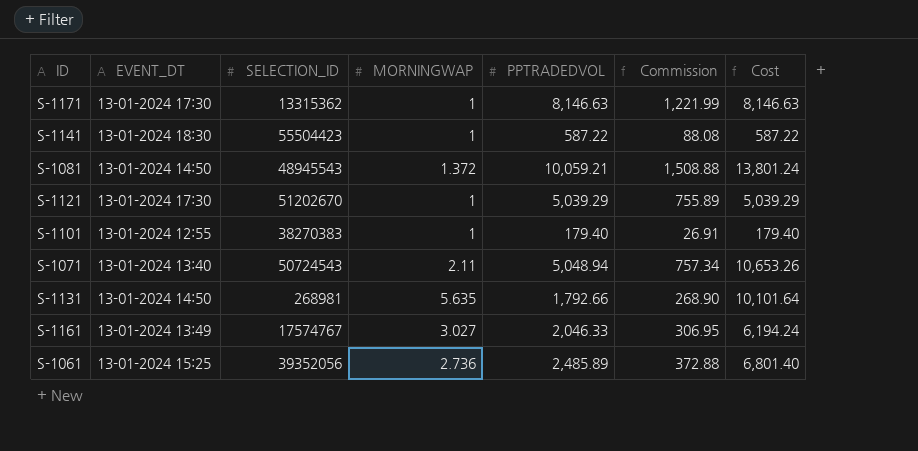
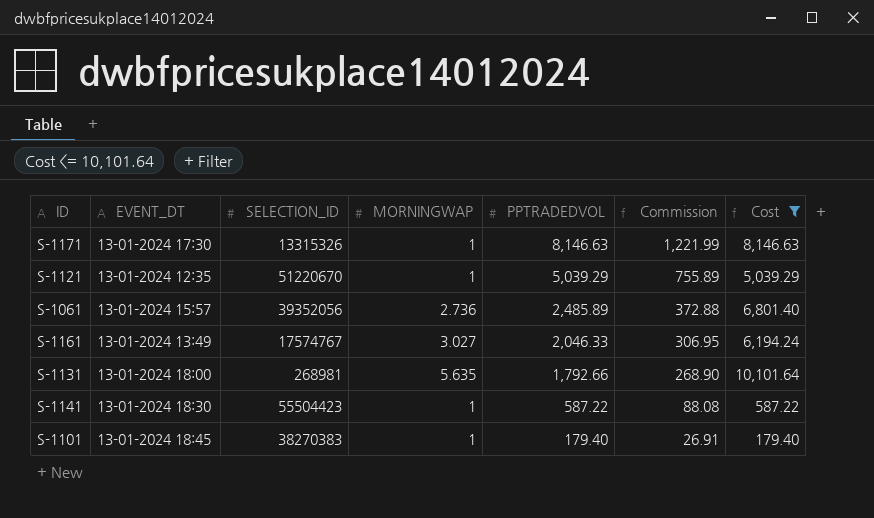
filter: none -> Cost <= 10,101.64
row order: none -> PPTRADEDVOL descending
S-1171 | SELECTION_ID: 13315362 -> 13315326
S-1121 | EVENT_DT: 13-01-2024 17:30 -> 13-01-2024 12:35
S-1121 | SELECTION_ID: 51202670 -> 51220670
S-1061 | EVENT_DT: 13-01-2024 15:25 -> 13-01-2024 15:57
S-1131 | EVENT_DT: 13-01-2024 14:50 -> 13-01-2024 18:00
S-1101 | EVENT_DT: 13-01-2024 12:55 -> 13-01-2024 18:45

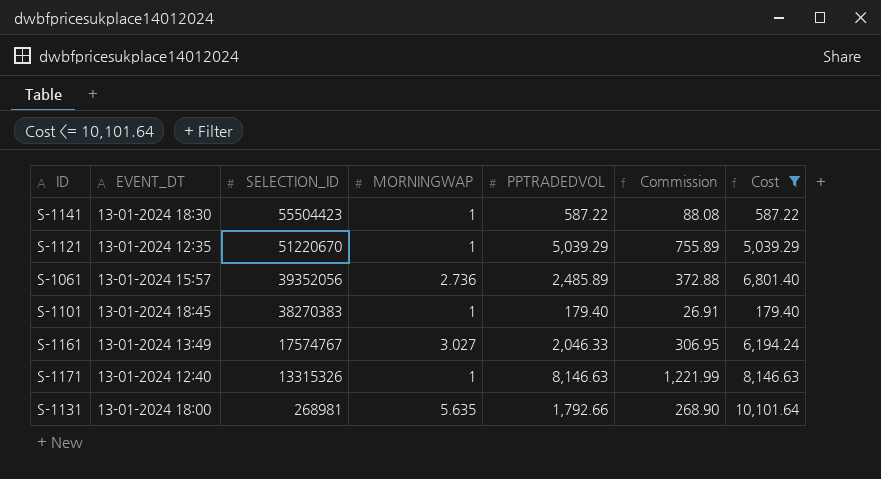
row order: PPTRADEDVOL descending -> SELECTION_ID descending
S-1171 | EVENT_DT: 13-01-2024 17:30 -> 13-01-2024 12:40

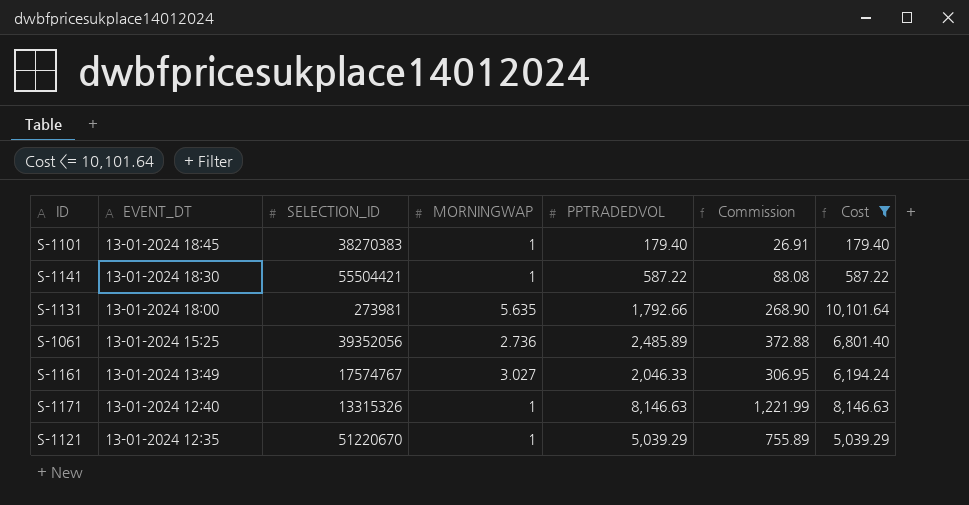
row order: SELECTION_ID descending -> EVENT_DT descending
S-1141 | SELECTION_ID: 55504423 -> 55504421
S-1131 | SELECTION_ID: 268981 -> 273981
S-1061 | EVENT_DT: 13-01-2024 15:57 -> 13-01-2024 15:25

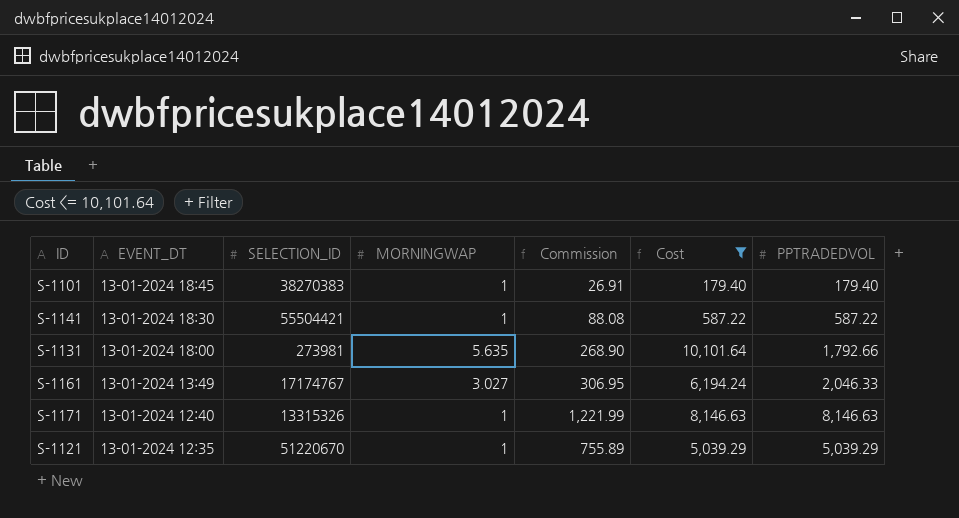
column PPTRADEDVOL | position: 5 -> 7
row S-1061: 13-01-2024 15:25 | 39352056 | 2.736 | 2,485.89 | 372.88 | 6,801.40 -> none
S-1161 | SELECTION_ID: 17574767 -> 17174767

